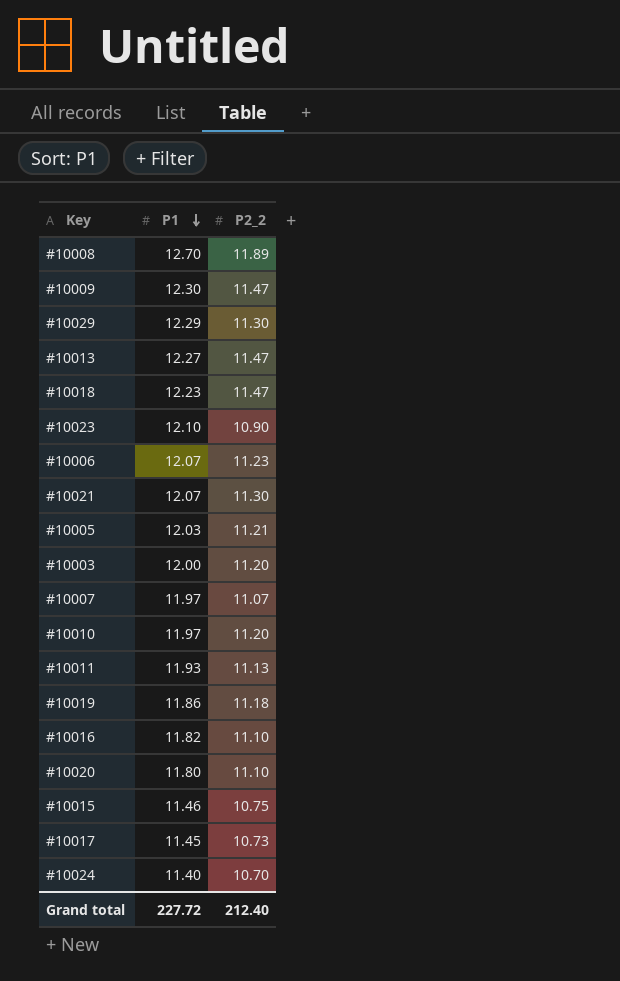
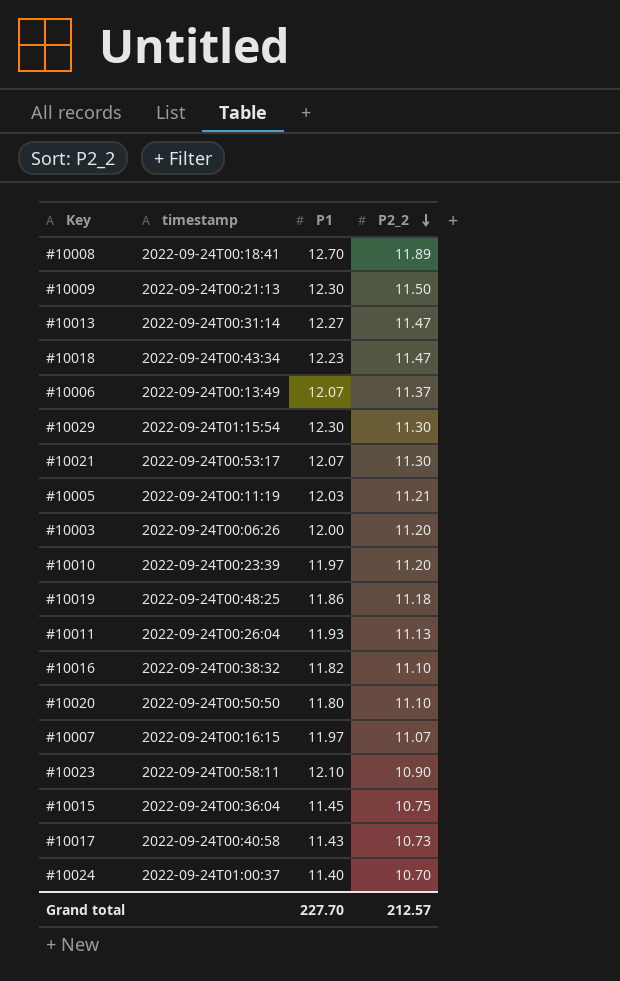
row order: P1 descending -> P2_2 descending
column timestamp | position: none -> 2
#10009 | P2_2: 11.47 -> 11.50
#10006 | P2_2: 11.23 -> 11.37
#10029 | P1: 12.29 -> 12.30
#10015 | P1: 11.46 -> 11.45
#10017 | P1: 11.45 -> 11.43
Grand total | P1: 227.72 -> 227.70
Grand total | P2_2: 212.40 -> 212.57

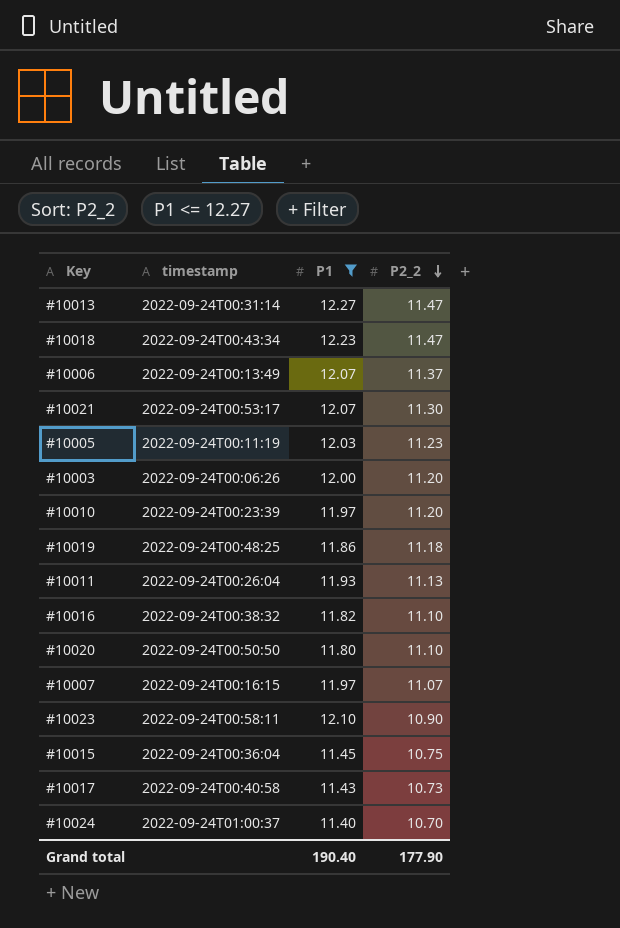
filter: none -> P1 <= 12.27
#10005 | P2_2: 11.21 -> 11.23
Grand total | P1: 227.70 -> 190.40
Grand total | P2_2: 212.57 -> 177.90

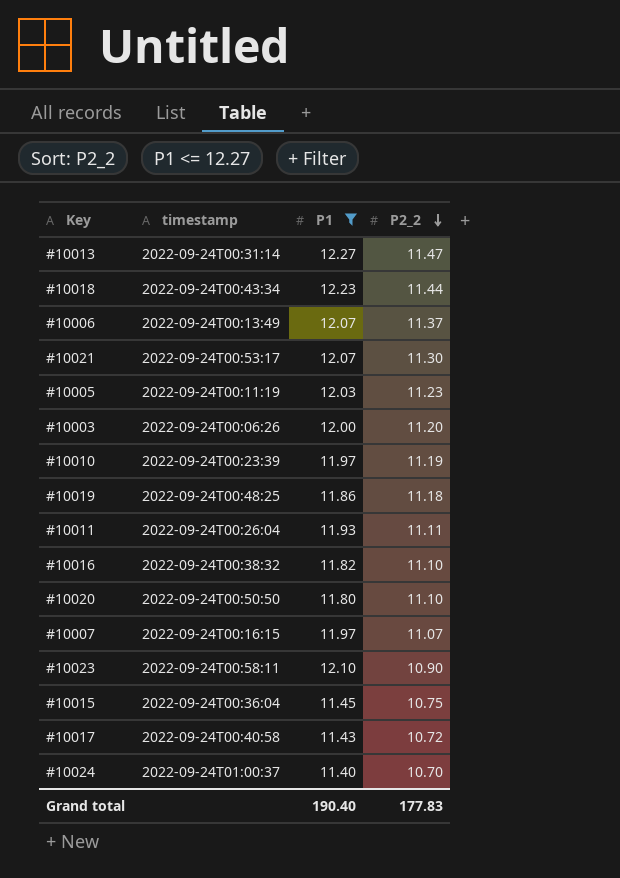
#10018 | P2_2: 11.47 -> 11.44
#10010 | P2_2: 11.20 -> 11.19
#10011 | P2_2: 11.13 -> 11.11
#10017 | P2_2: 10.73 -> 10.72
Grand total | P2_2: 177.90 -> 177.83

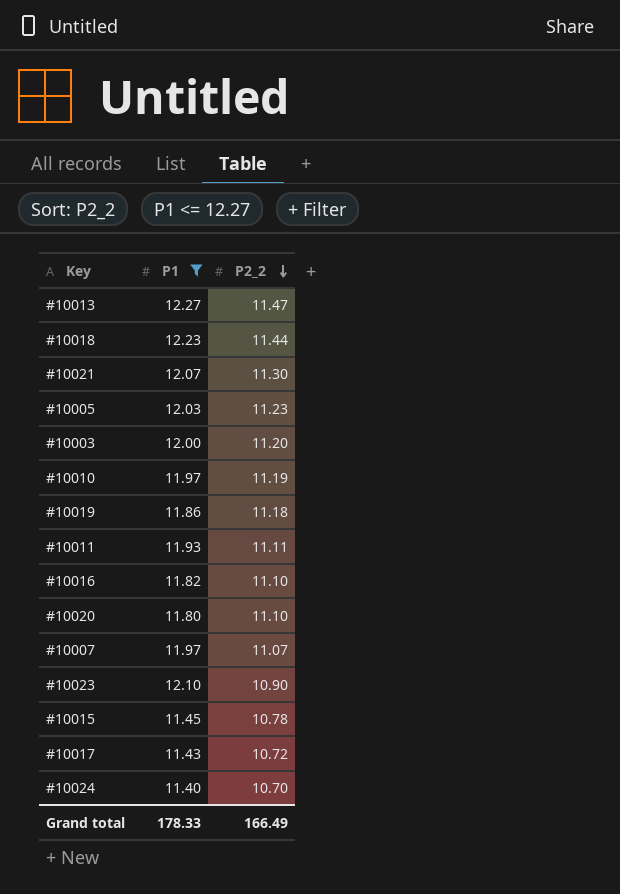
column timestamp | position: 2 -> none
row #10006: 2022-09-24T00:13:49 | 12.07 | 11.37 -> none
#10015 | P2_2: 10.75 -> 10.78
Grand total | P1: 190.40 -> 178.33
Grand total | P2_2: 177.83 -> 166.49

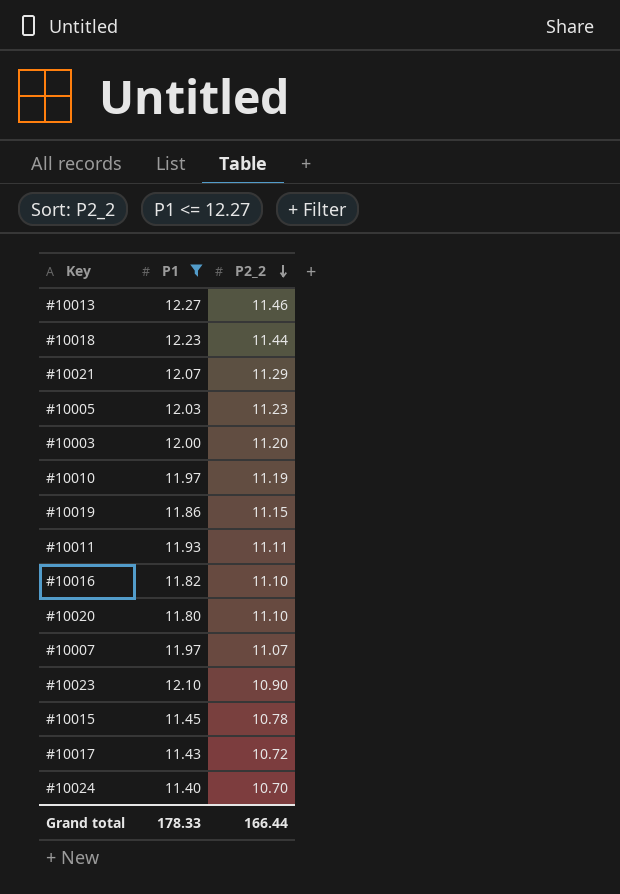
#10013 | P2_2: 11.47 -> 11.46
#10021 | P2_2: 11.30 -> 11.29
#10019 | P2_2: 11.18 -> 11.15
Grand total | P2_2: 166.49 -> 166.44

